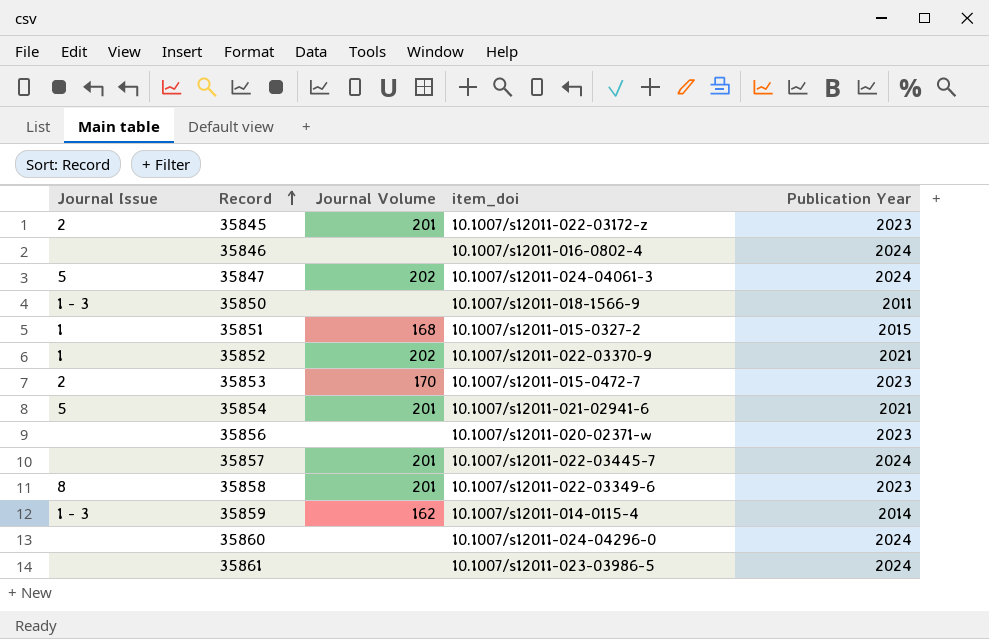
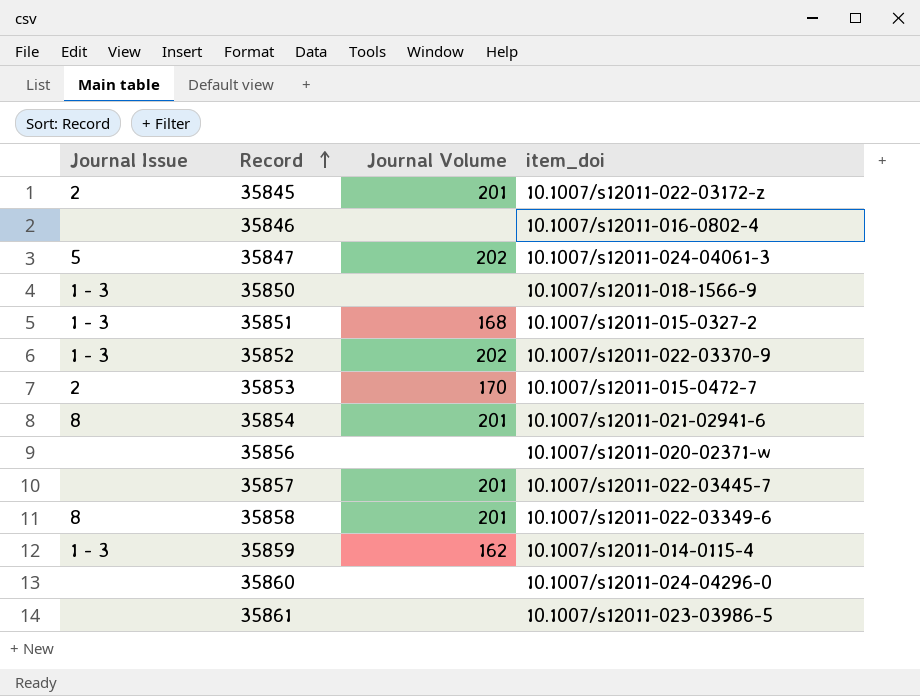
column Publication Year | position: 5 -> none
35851 | Journal Issue: 1 -> 1 - 3
35852 | Journal Issue: 1 -> 1 - 3
35854 | Journal Issue: 5 -> 8

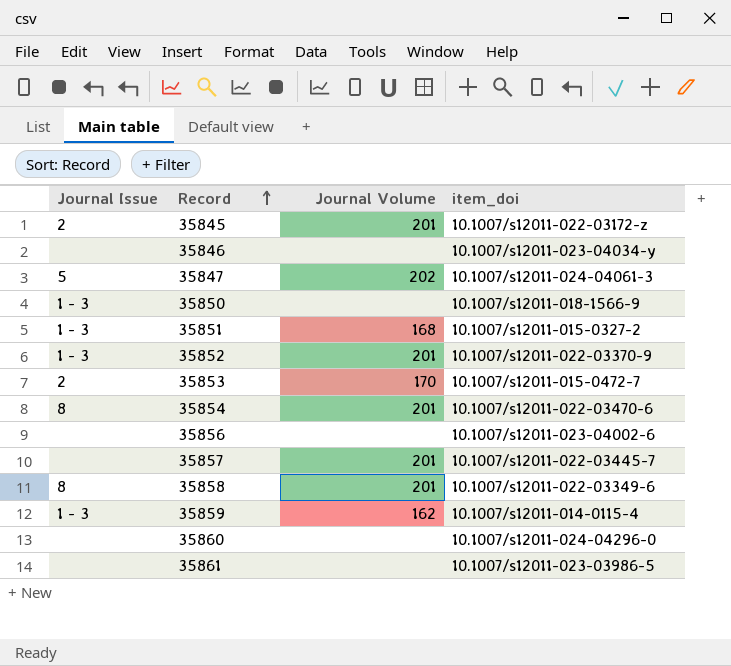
35846 | item_doi: 10.1007/s12011-016-0802-4 -> 10.1007/s12011-023-04034-y
35852 | Journal Volume: 202 -> 201
35854 | item_doi: 10.1007/s12011-021-02941-6 -> 10.1007/s12011-022-03470-6
35856 | item_doi: 10.1007/s12011-020-02371-w -> 10.1007/s12011-023-04002-6

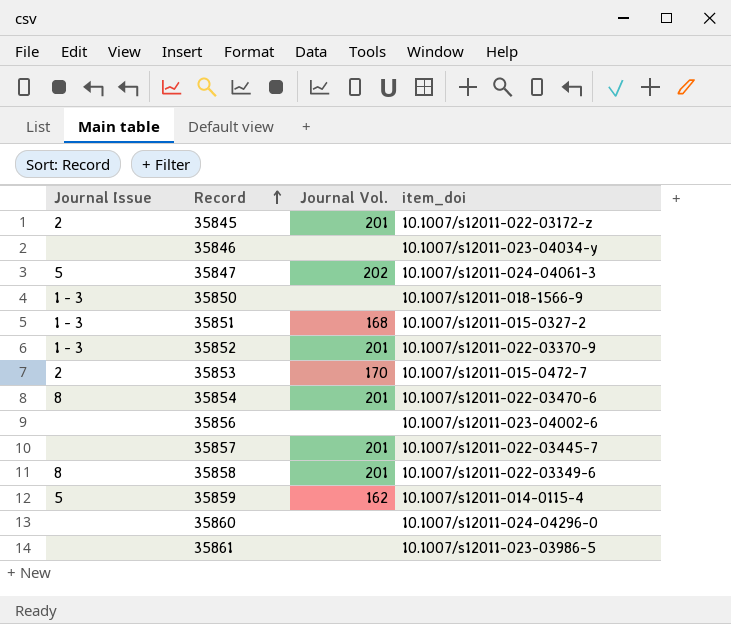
column name: Journal Volume -> Journal Vol.
35859 | Journal Issue: 1 - 3 -> 5

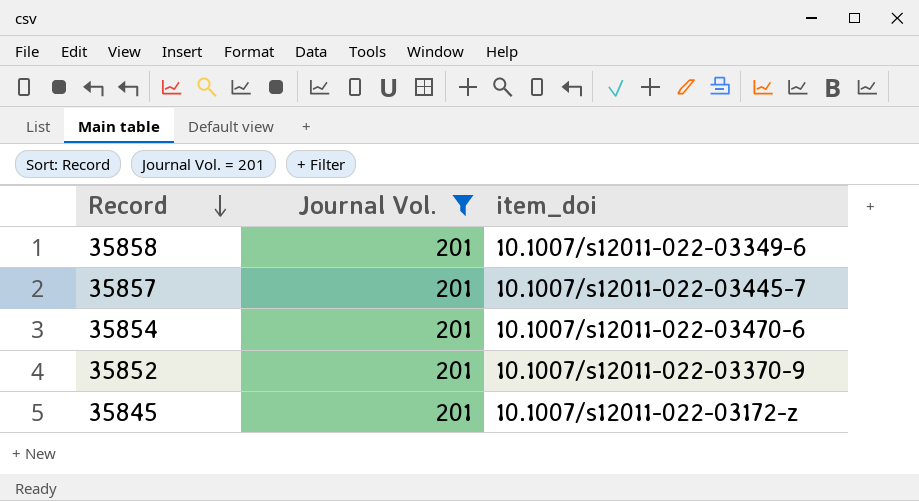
filter: none -> Journal Vol. = 201
row order: Record ascending -> Record descending
column Journal Issue | position: 1 -> none

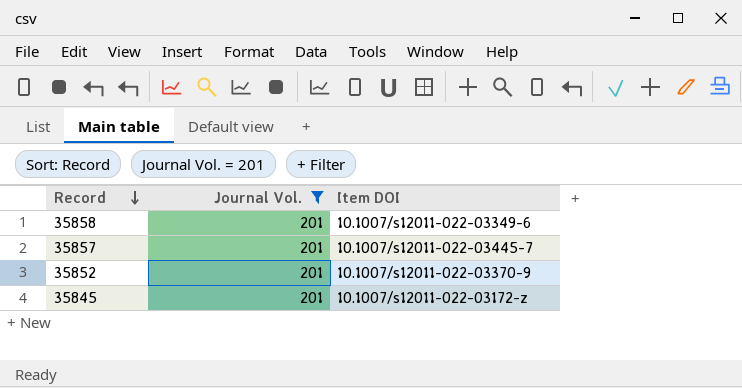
column name: item_doi -> Item DOI
row 35854: 201 | 10.1007/s12011-022-03470-6 -> none

